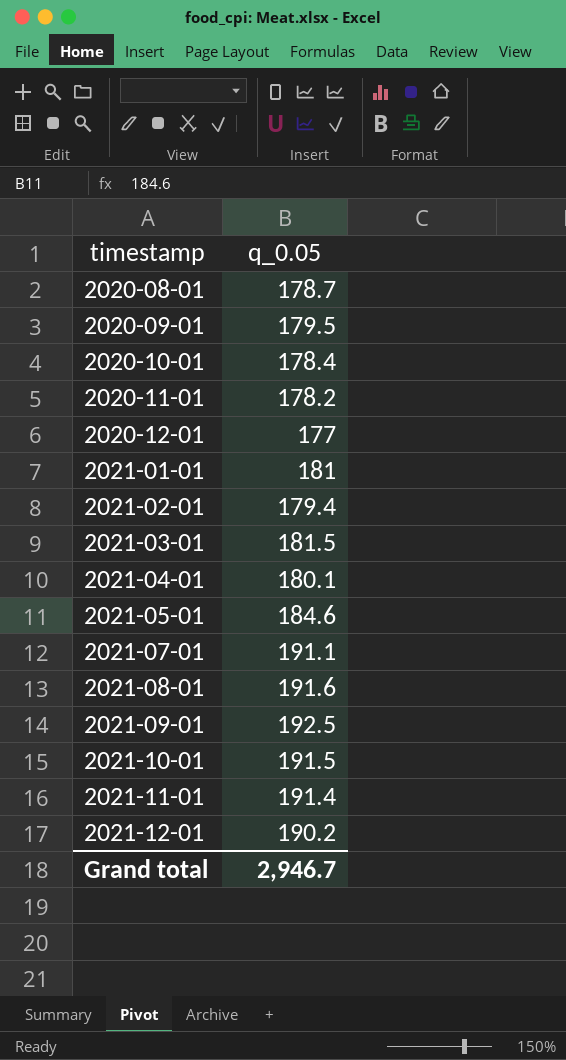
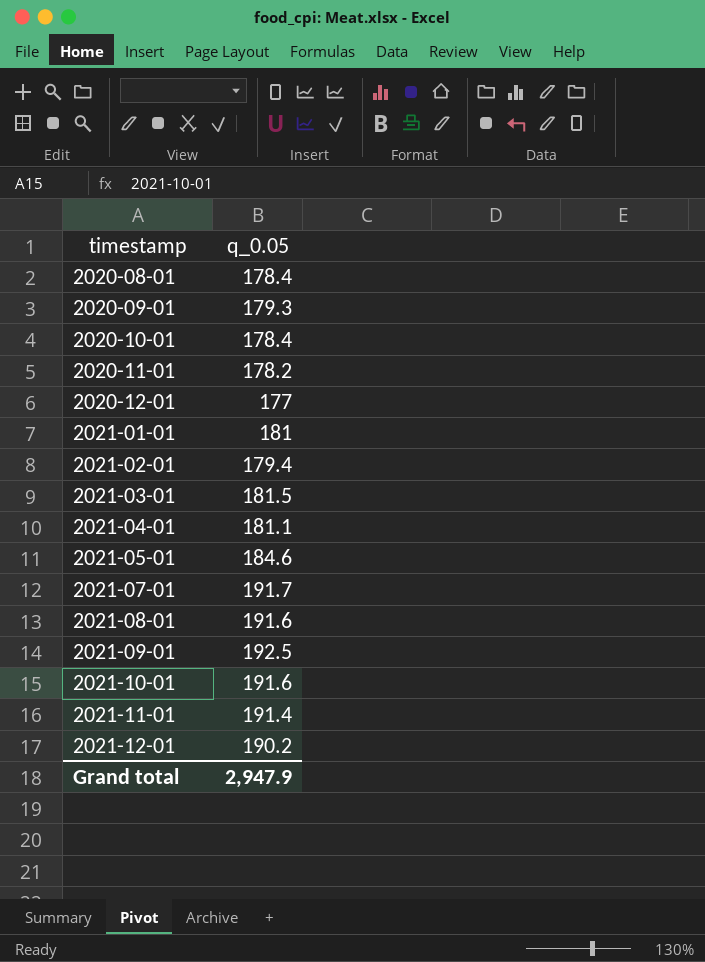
2020-08-01 | q_0.05: 178.7 -> 178.4
2020-09-01 | q_0.05: 179.5 -> 179.3
2021-04-01 | q_0.05: 180.1 -> 181.1
2021-07-01 | q_0.05: 191.1 -> 191.7
2021-10-01 | q_0.05: 191.5 -> 191.6
Grand total | q_0.05: 2,946.7 -> 2,947.9

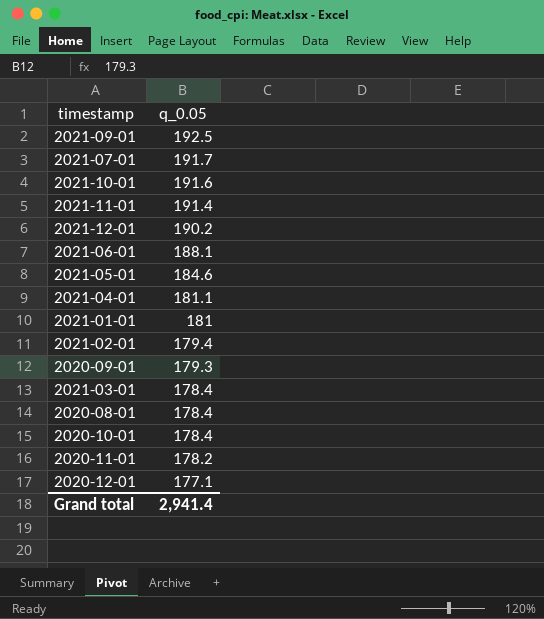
row order: timestamp ascending -> q_0.05 descending
row 2021-08-01: 191.6 -> none
row 2021-06-01: none -> 188.1
2021-03-01 | q_0.05: 181.5 -> 178.4
2020-12-01 | q_0.05: 177 -> 177.1
Grand total | q_0.05: 2,947.9 -> 2,941.4

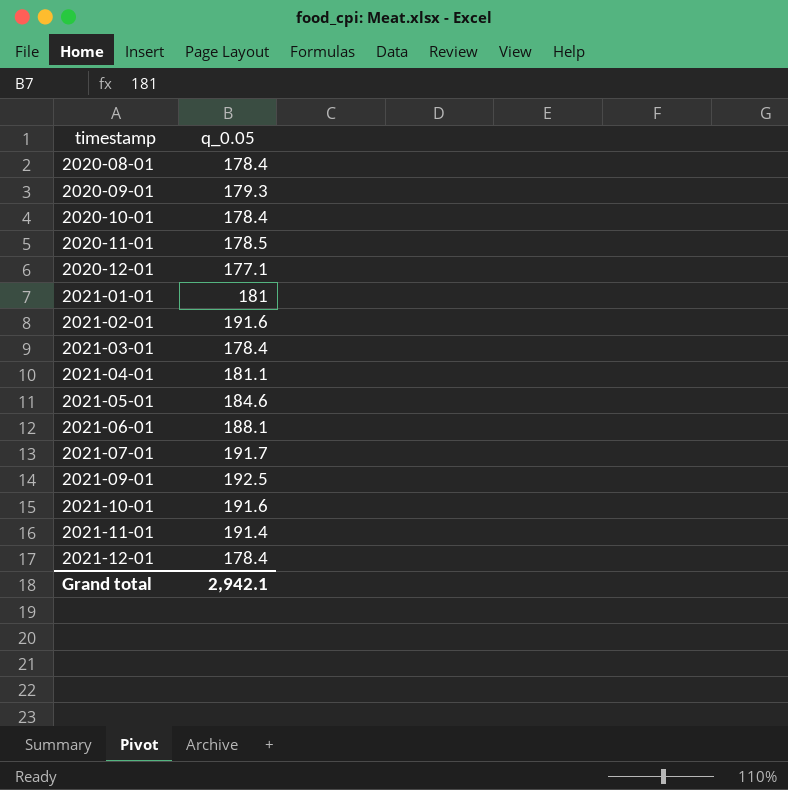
row order: q_0.05 descending -> timestamp ascending
2020-11-01 | q_0.05: 178.2 -> 178.5
2021-02-01 | q_0.05: 179.4 -> 191.6
2021-12-01 | q_0.05: 190.2 -> 178.4
Grand total | q_0.05: 2,941.4 -> 2,942.1

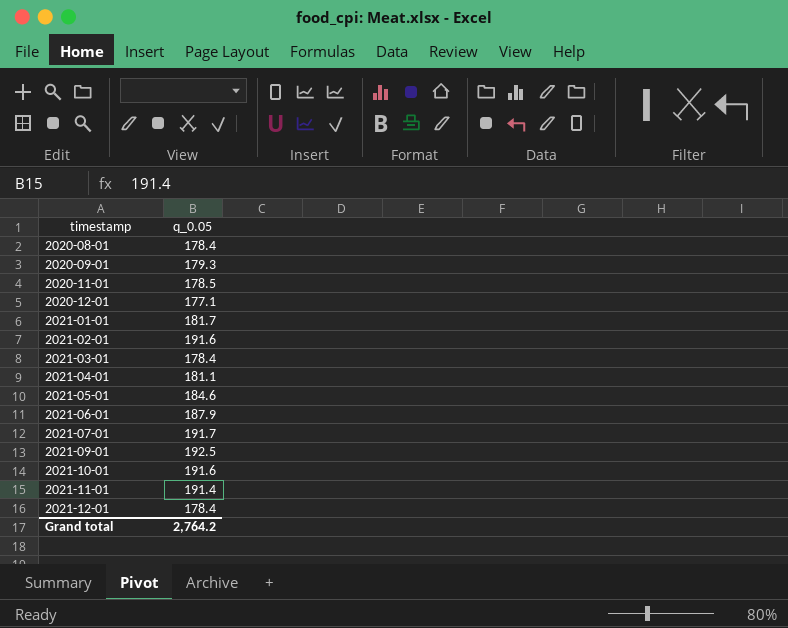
row 2020-10-01: 178.4 -> none
2021-01-01 | q_0.05: 181 -> 181.7
2021-06-01 | q_0.05: 188.1 -> 187.9
Grand total | q_0.05: 2,942.1 -> 2,764.2

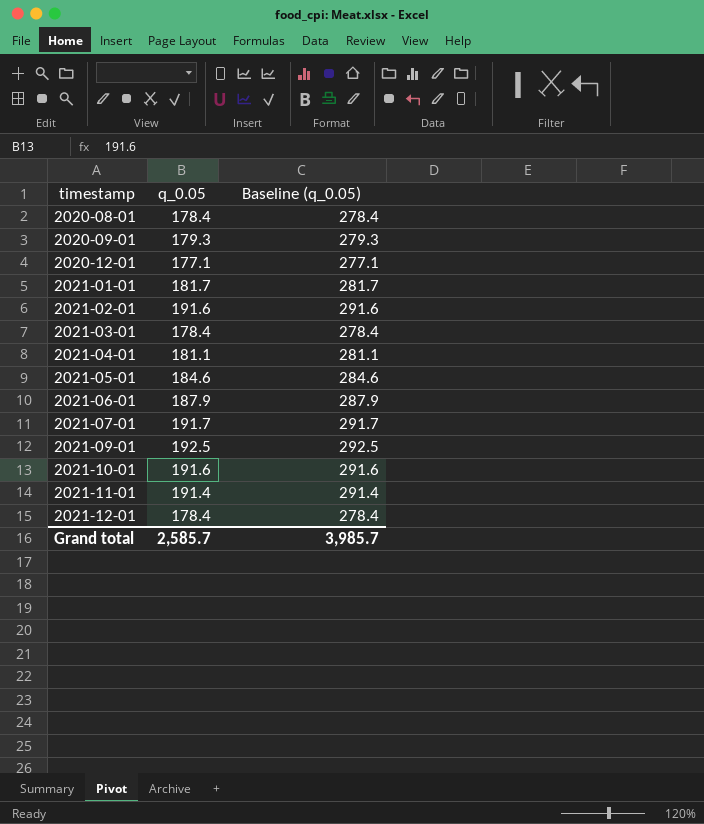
column Baseline (q_0.05) | formula: none -> [q_0.05] + 100
row 2020-11-01: 178.5 -> none
Grand total | q_0.05: 2,764.2 -> 2,585.7

